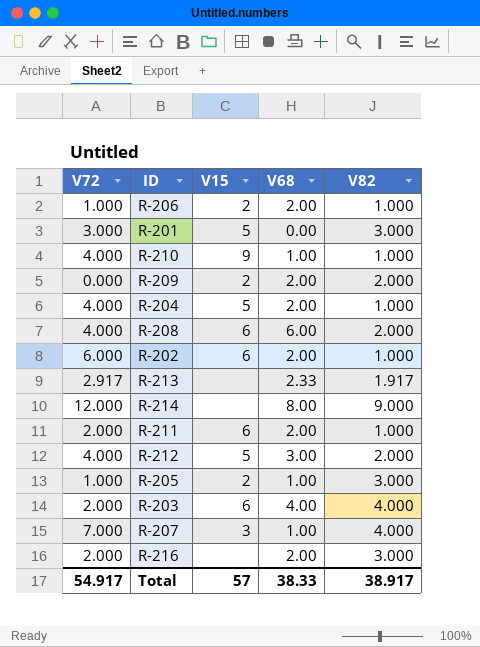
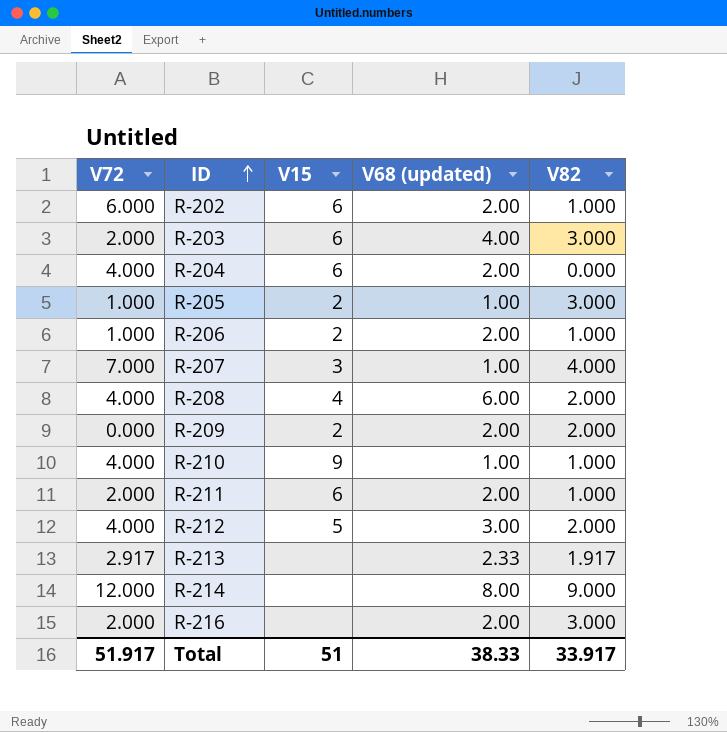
row order: none -> ID ascending
column name: V68 -> V68 (updated)
row R-201: 3.000 | 5 | 0.00 | 3.000 -> none
R-203 | V82: 4.000 -> 3.000
R-204 | V15: 5 -> 6
R-204 | V82: 1.000 -> 0.000
R-208 | V15: 6 -> 4
Total | V72: 54.917 -> 51.917
Total | V15: 57 -> 51
Total | V82: 38.917 -> 33.917

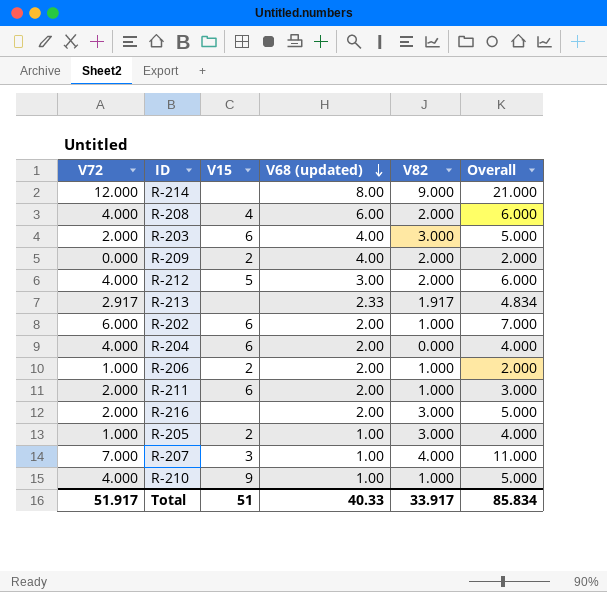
row order: ID ascending -> V68 (updated) descending
column Overall | formula: none -> [V72] + [V82]
R-209 | V68 (updated): 2.00 -> 4.00
Total | V68 (updated): 38.33 -> 40.33

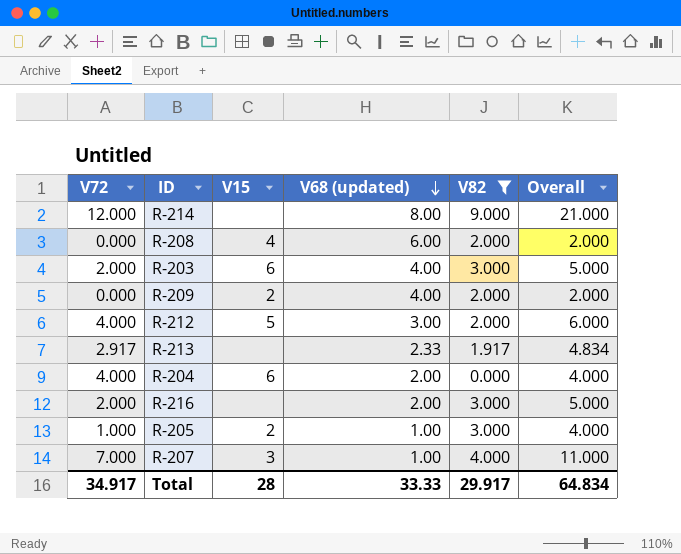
filter: none -> V82 != 1.000
R-208 | V72: 4.000 -> 0.000
R-208 | Overall: 6.000 -> 2.000
Total | V72: 51.917 -> 34.917
Total | V15: 51 -> 28
Total | V68 (updated): 40.33 -> 33.33
Total | V82: 33.917 -> 29.917
Total | Overall: 85.834 -> 64.834

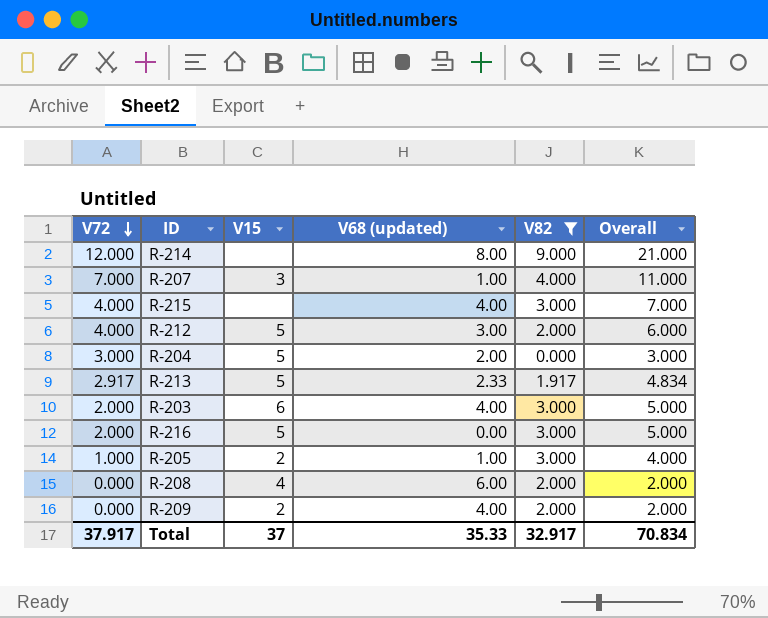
row order: V68 (updated) descending -> V72 descending
row R-215: none -> 4.000 | none | 4.00 | 3.000 | 7.000
R-204 | V72: 4.000 -> 3.000
R-204 | V15: 6 -> 5
R-204 | Overall: 4.000 -> 3.000
R-213 | V15: none -> 5
R-216 | V15: none -> 5
R-216 | V68 (updated): 2.00 -> 0.00
Total | V72: 34.917 -> 37.917
Total | V15: 28 -> 37
Total | V68 (updated): 33.33 -> 35.33
Total | V82: 29.917 -> 32.917
Total | Overall: 64.834 -> 70.834

